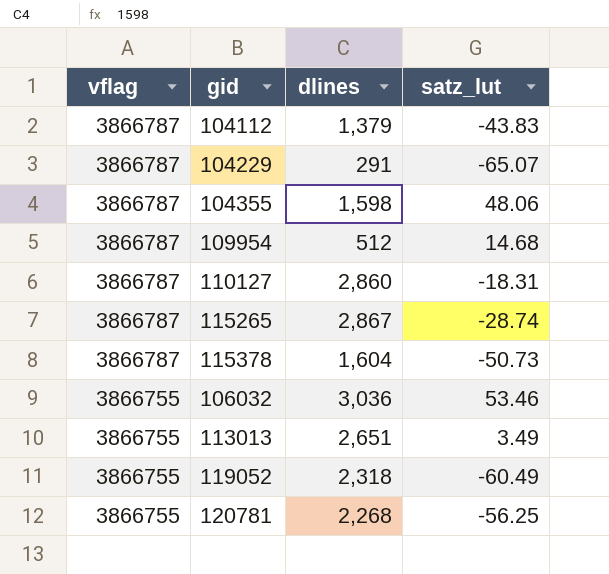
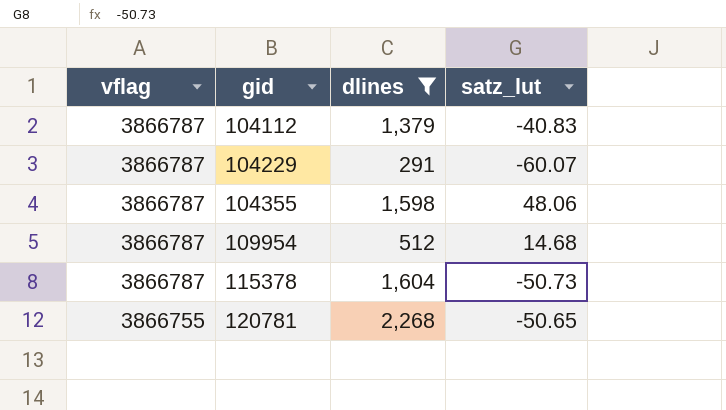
filter: none -> dlines <= 2,268
104112 | satz_lut: -43.83 -> -40.83
104229 | satz_lut: -65.07 -> -60.07
120781 | satz_lut: -56.25 -> -50.65

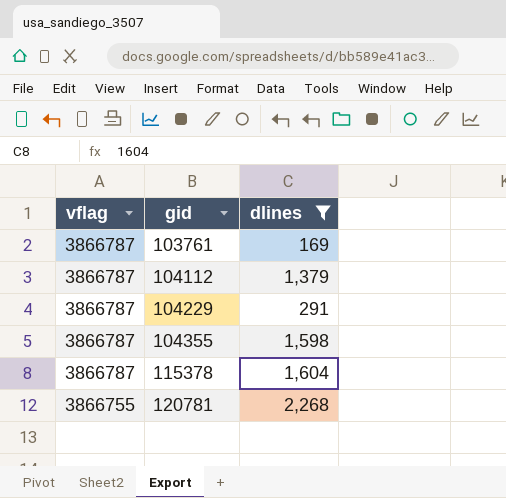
column satz_lut | position: 4 -> none
row 109954: 3866787 | 512 | 14.68 -> none
row 103761: none -> 3866787 | 169

